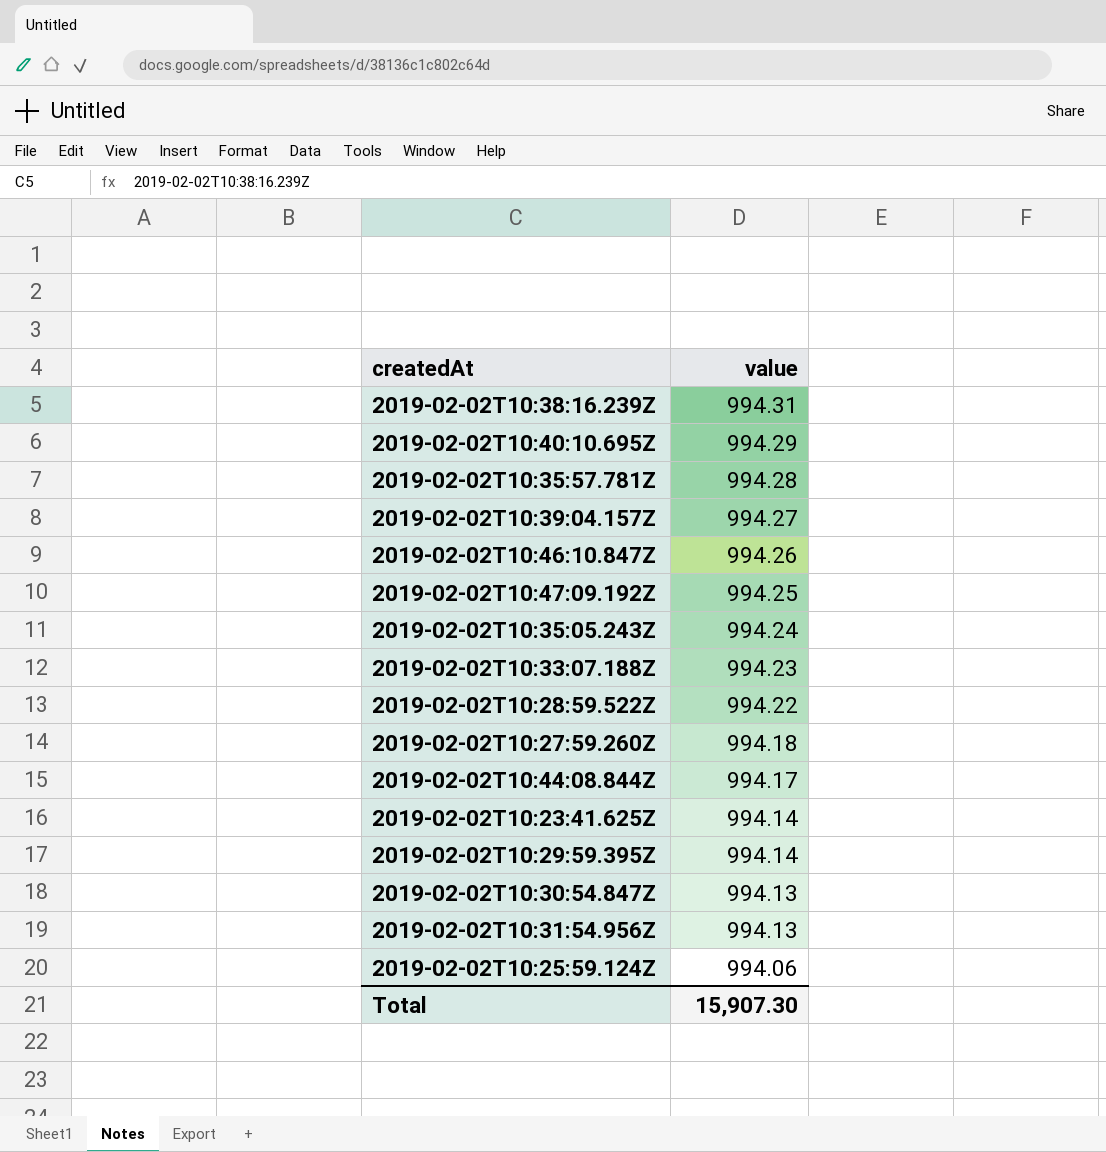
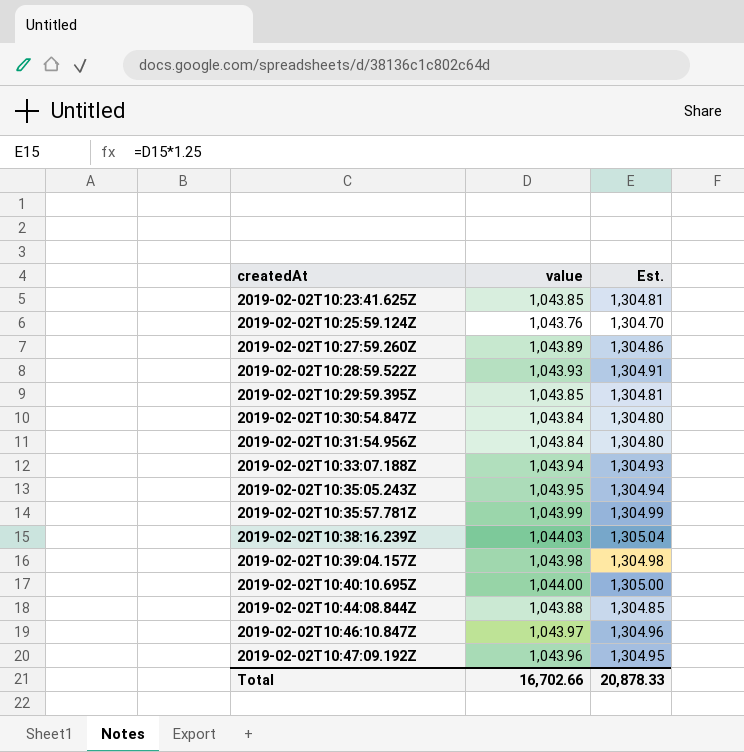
row order: value descending -> createdAt ascending
column Est. | formula: none -> [value] * 1.25
2019-02-02T10:23:41.625Z | value: 994.14 -> 1,043.85
2019-02-02T10:25:59.124Z | value: 994.06 -> 1,043.76
2019-02-02T10:27:59.260Z | value: 994.18 -> 1,043.89
2019-02-02T10:28:59.522Z | value: 994.22 -> 1,043.93
2019-02-02T10:29:59.395Z | value: 994.14 -> 1,043.85
2019-02-02T10:30:54.847Z | value: 994.13 -> 1,043.84
2019-02-02T10:31:54.956Z | value: 994.13 -> 1,043.84
2019-02-02T10:33:07.188Z | value: 994.23 -> 1,043.94
2019-02-02T10:35:05.243Z | value: 994.24 -> 1,043.95
2019-02-02T10:35:57.781Z | value: 994.28 -> 1,043.99
2019-02-02T10:38:16.239Z | value: 994.31 -> 1,044.03
2019-02-02T10:39:04.157Z | value: 994.27 -> 1,043.98
2019-02-02T10:40:10.695Z | value: 994.29 -> 1,044.00
2019-02-02T10:44:08.844Z | value: 994.17 -> 1,043.88
2019-02-02T10:46:10.847Z | value: 994.26 -> 1,043.97
2019-02-02T10:47:09.192Z | value: 994.25 -> 1,043.96
Total | value: 15,907.30 -> 16,702.66

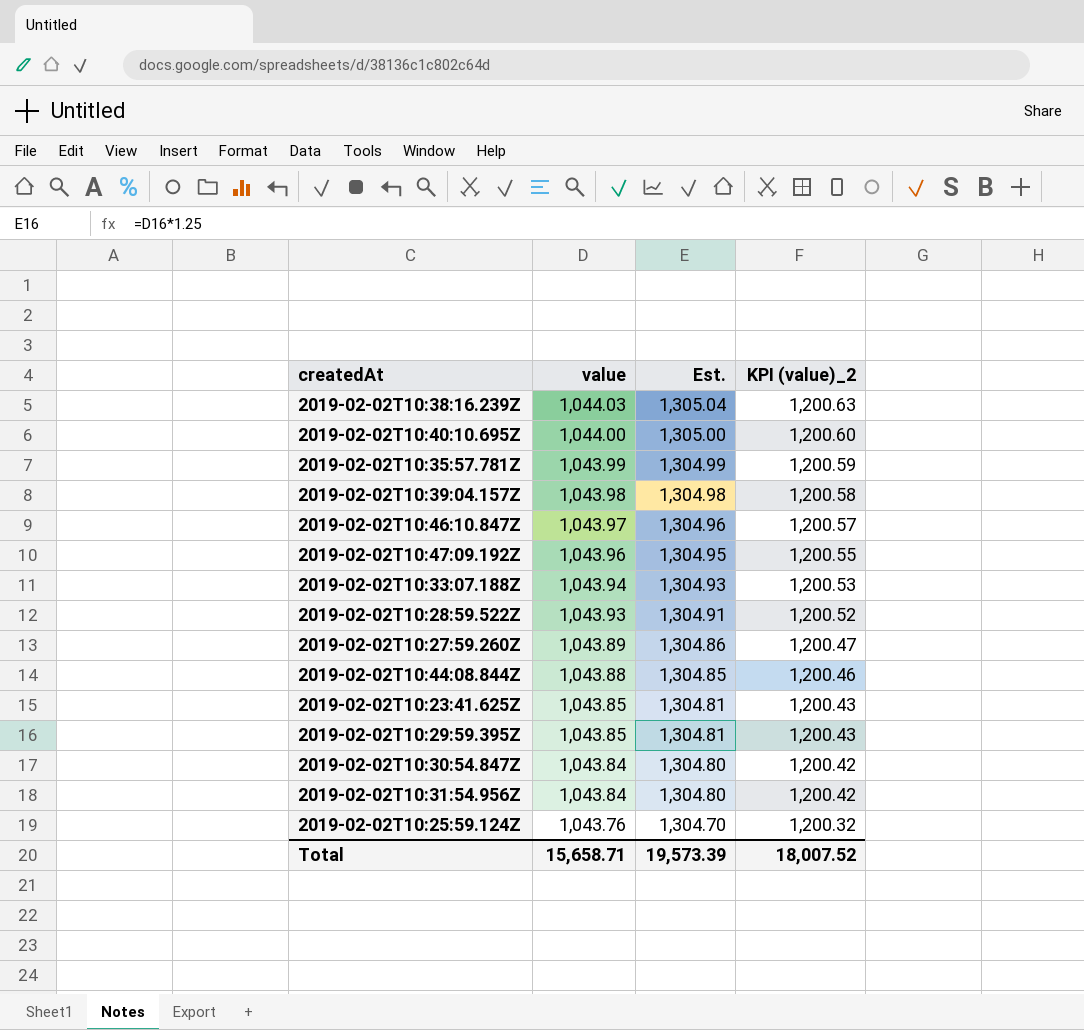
row order: createdAt ascending -> value descending
column KPI (value)_2 | formula: none -> [value] * 1.15
row 2019-02-02T10:35:05.243Z: 1,043.95 | 1,304.94 -> none
Total | value: 16,702.66 -> 15,658.71
Total | Est.: 20,878.33 -> 19,573.39

